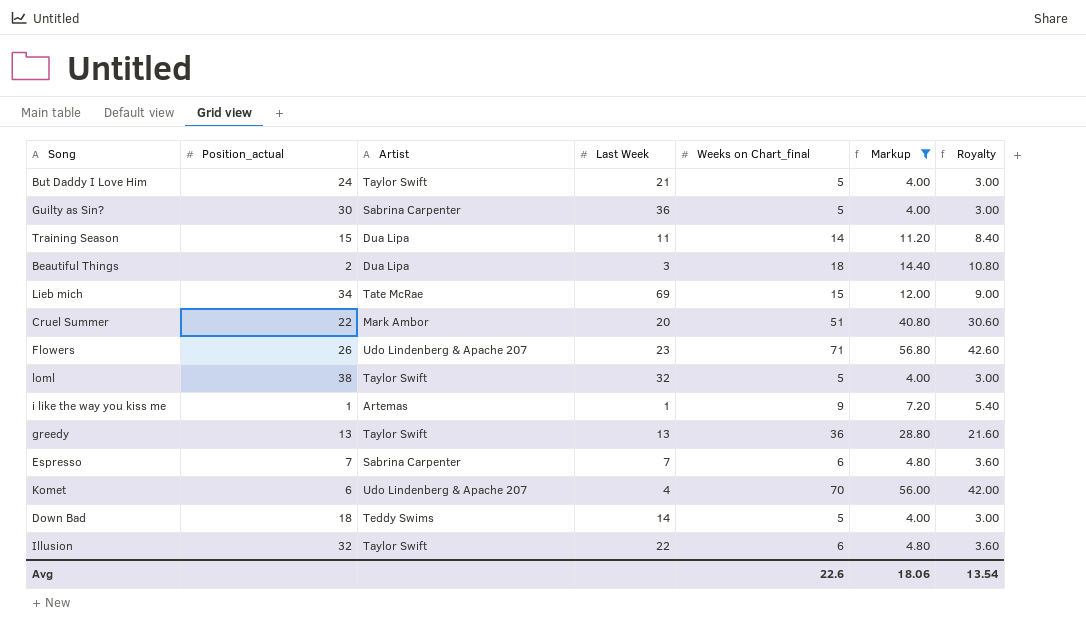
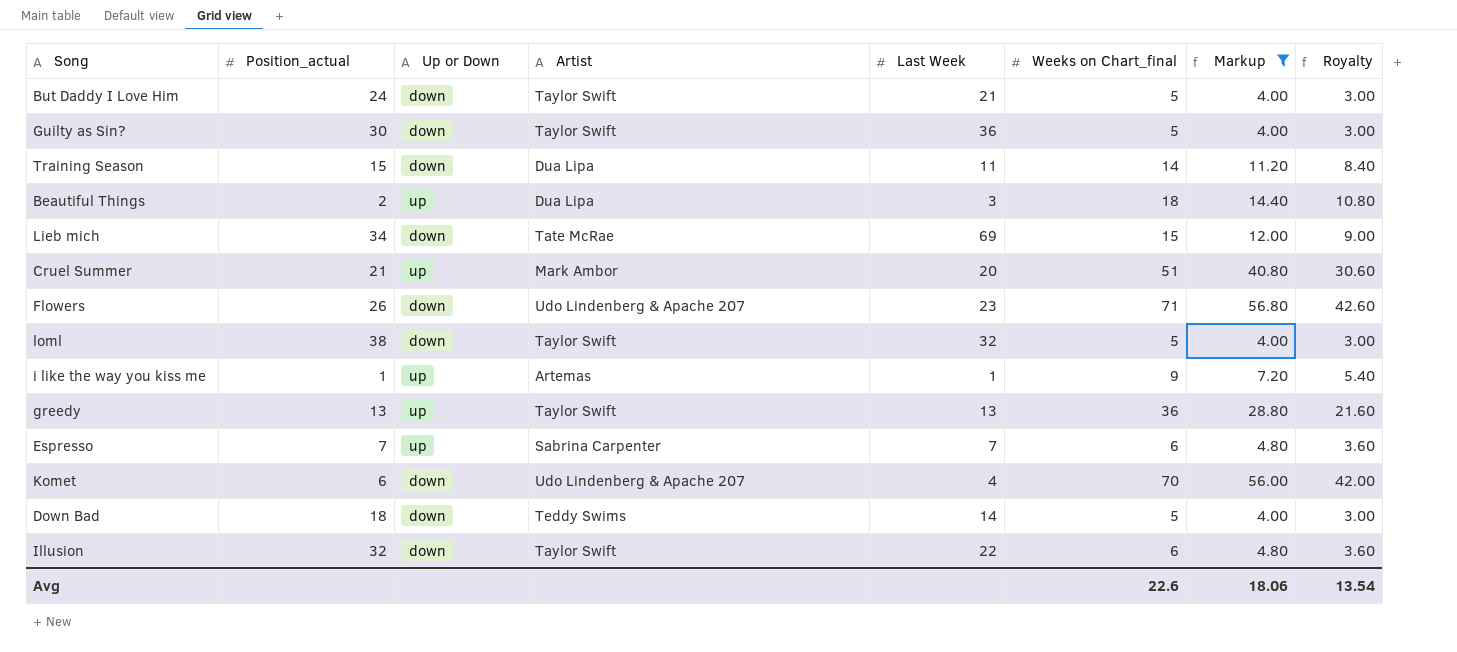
column Up or Down | position: none -> 3
Guilty as Sin? | Artist: Sabrina Carpenter -> Taylor Swift
Cruel Summer | Position_actual: 22 -> 21

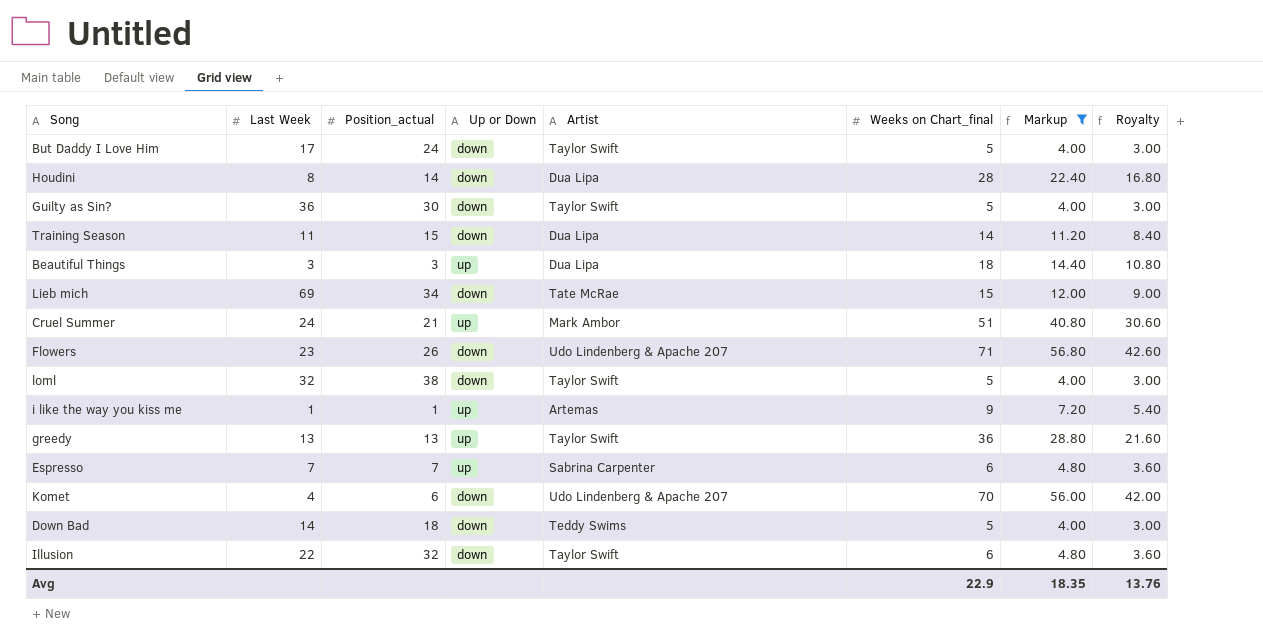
column Last Week | position: 5 -> 2
But Daddy I Love Him | Last Week: 21 -> 17
row Houdini: none -> 8 | 14 | down | Dua Lipa | 28 | 22.40 | 16.80
Beautiful Things | Position_actual: 2 -> 3
Cruel Summer | Last Week: 20 -> 24
Avg | Weeks on Chart_final: 22.6 -> 22.9
Avg | Markup: 18.06 -> 18.35
Avg | Royalty: 13.54 -> 13.76

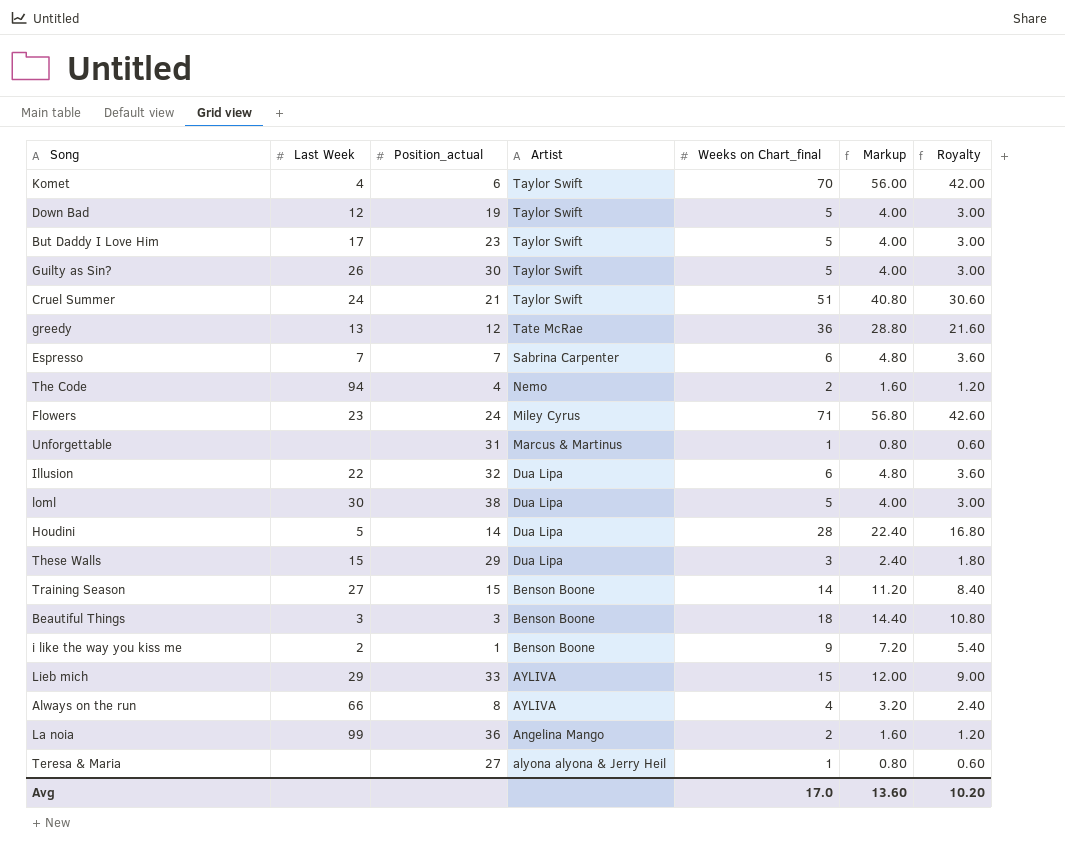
filter: Markup >= 4.00 -> none
row order: none -> Artist descending
column Up or Down | position: 4 -> none
Komet | Artist: Udo Lindenberg & Apache 207 -> Taylor Swift
Down Bad | Last Week: 14 -> 12
Down Bad | Position_actual: 18 -> 19
Down Bad | Artist: Teddy Swims -> Taylor Swift
But Daddy I Love Him | Position_actual: 24 -> 23
Guilty as Sin? | Last Week: 36 -> 26
Cruel Summer | Artist: Mark Ambor -> Taylor Swift
greedy | Position_actual: 13 -> 12
greedy | Artist: Taylor Swift -> Tate McRae
Flowers | Position_actual: 26 -> 24
Flowers | Artist: Udo Lindenberg & Apache 207 -> Miley Cyrus
Illusion | Artist: Taylor Swift -> Dua Lipa
loml | Last Week: 32 -> 30
loml | Artist: Taylor Swift -> Dua Lipa
Houdini | Last Week: 8 -> 5
Training Season | Last Week: 11 -> 27
Training Season | Artist: Dua Lipa -> Benson Boone
Beautiful Things | Artist: Dua Lipa -> Benson Boone
i like the way you kiss me | Last Week: 1 -> 2
i like the way you kiss me | Artist: Artemas -> Benson Boone
Lieb mich | Last Week: 69 -> 29
Lieb mich | Position_actual: 34 -> 33
Lieb mich | Artist: Tate McRae -> AYLIVA
Avg | Weeks on Chart_final: 22.9 -> 17.0
Avg | Markup: 18.35 -> 13.60
Avg | Royalty: 13.76 -> 10.20

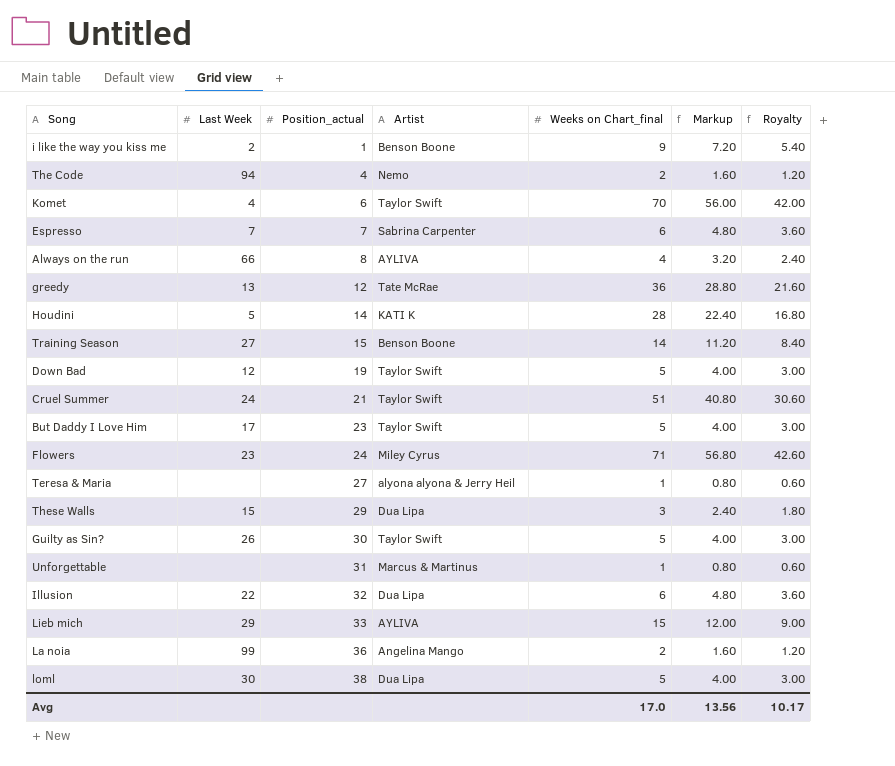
row order: Artist descending -> Position_actual ascending
row Beautiful Things: 3 | 3 | Benson Boone | 18 | 14.40 | 10.80 -> none
Houdini | Artist: Dua Lipa -> KATI K
Avg | Markup: 13.60 -> 13.56
Avg | Royalty: 10.20 -> 10.17

